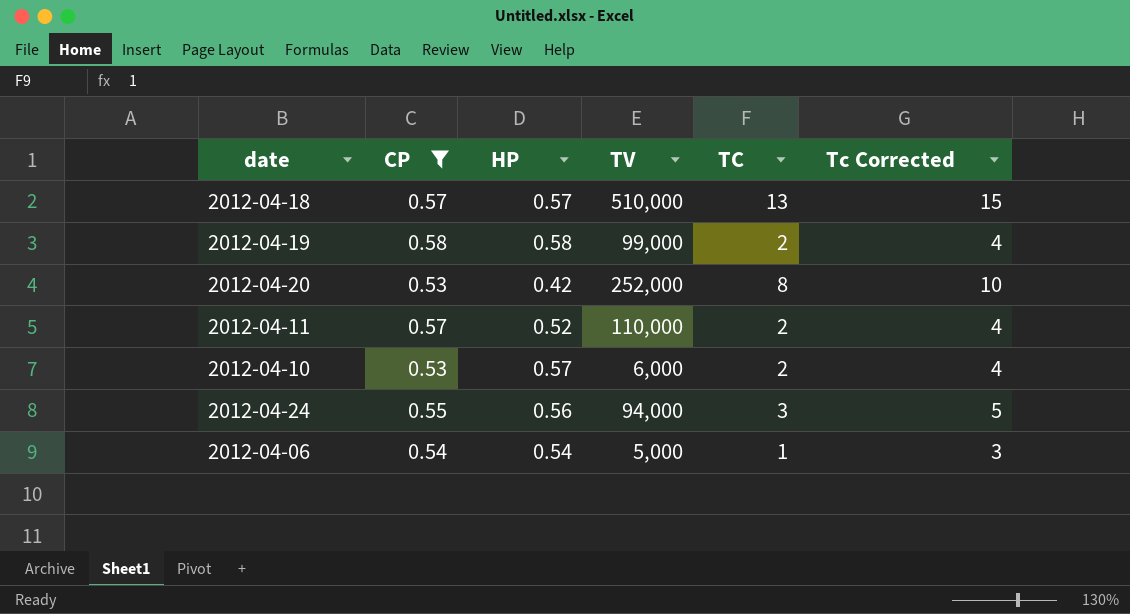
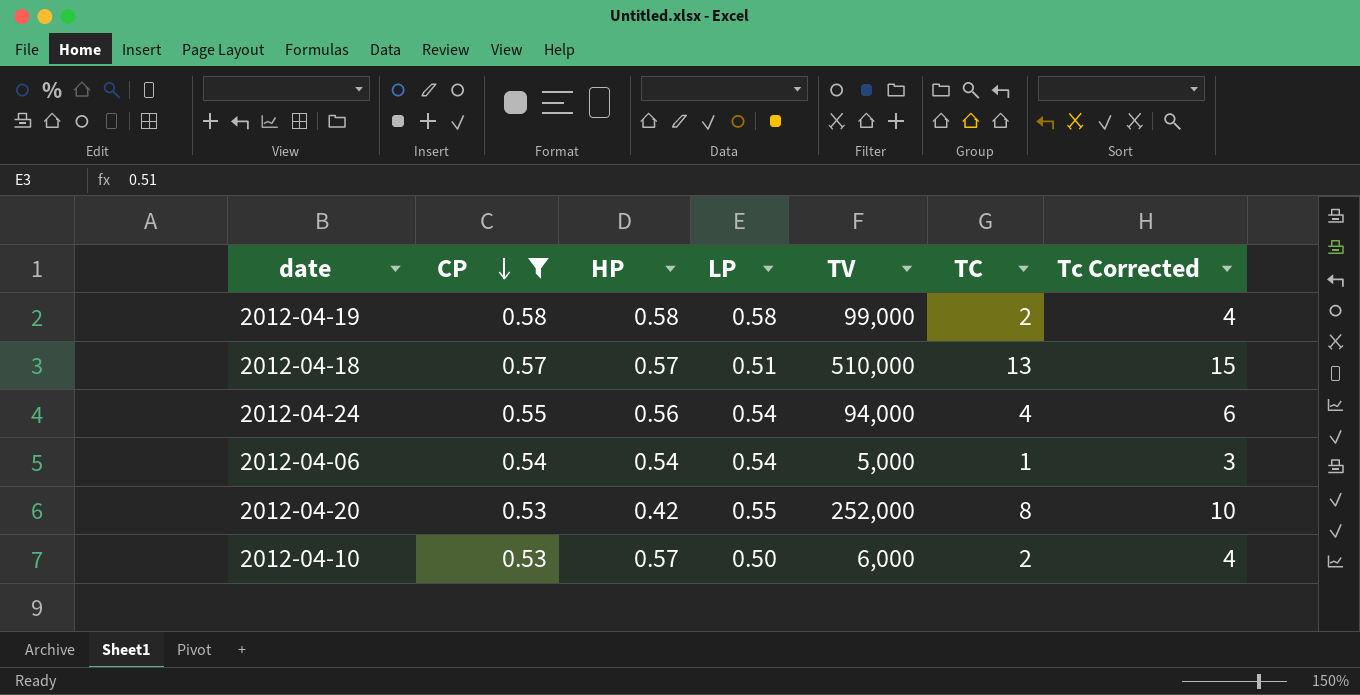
row order: none -> CP descending
column LP | position: none -> 4
row 2012-04-11: 0.57 | 0.52 | 110,000 | 2 | 4 -> none
2012-04-24 | TC: 3 -> 4
2012-04-24 | Tc Corrected: 5 -> 6

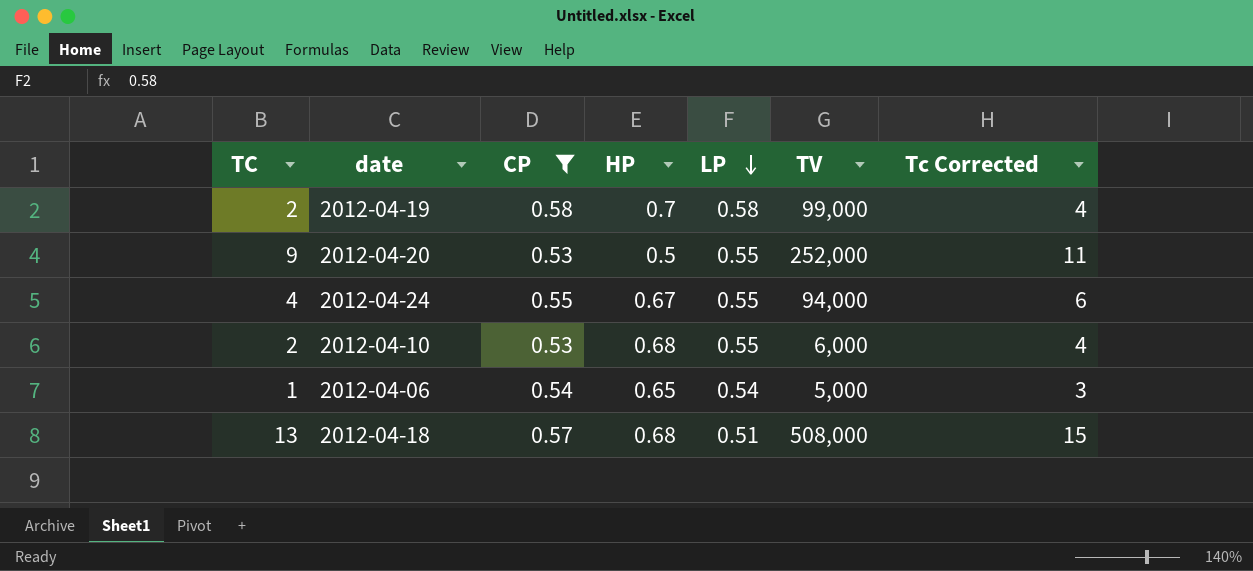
row order: CP descending -> LP descending
column TC | position: 6 -> 1
2012-04-19 | HP: 0.58 -> 0.7
2012-04-20 | TC: 8 -> 9
2012-04-20 | HP: 0.42 -> 0.5
2012-04-20 | Tc Corrected: 10 -> 11
2012-04-24 | HP: 0.56 -> 0.67
2012-04-24 | LP: 0.54 -> 0.55
2012-04-10 | HP: 0.57 -> 0.68
2012-04-10 | LP: 0.50 -> 0.55
2012-04-06 | HP: 0.54 -> 0.65
2012-04-18 | HP: 0.57 -> 0.68
2012-04-18 | TV: 510,000 -> 508,000

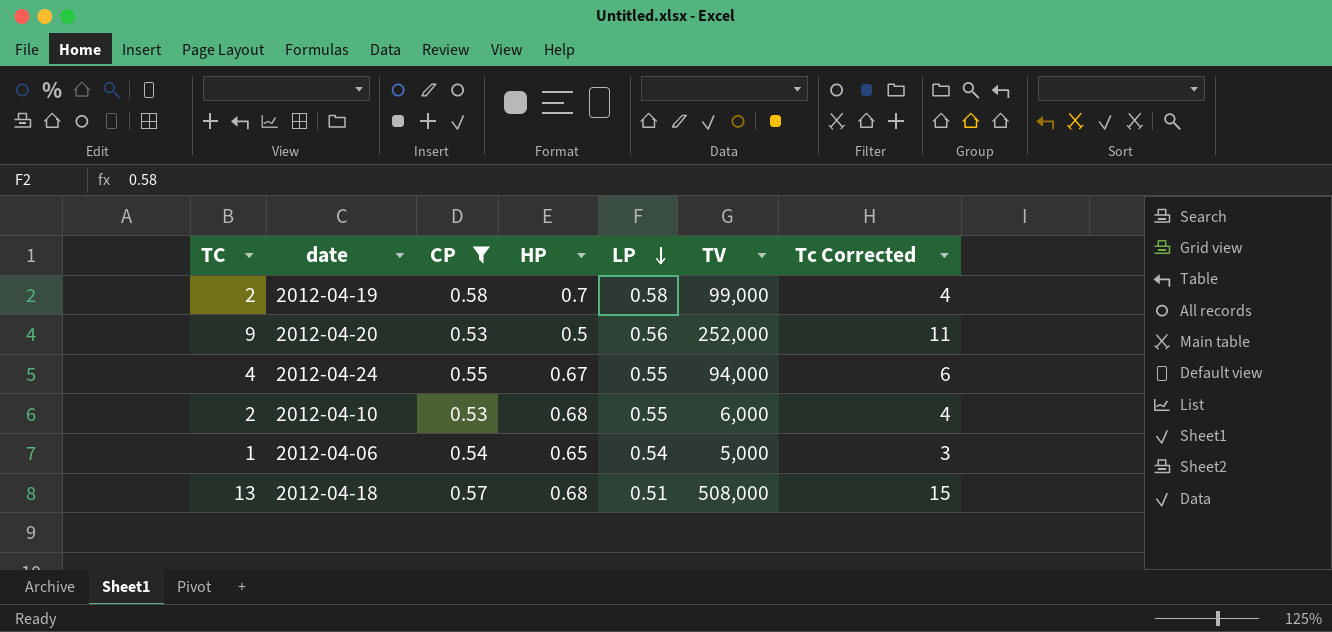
2012-04-20 | LP: 0.55 -> 0.56

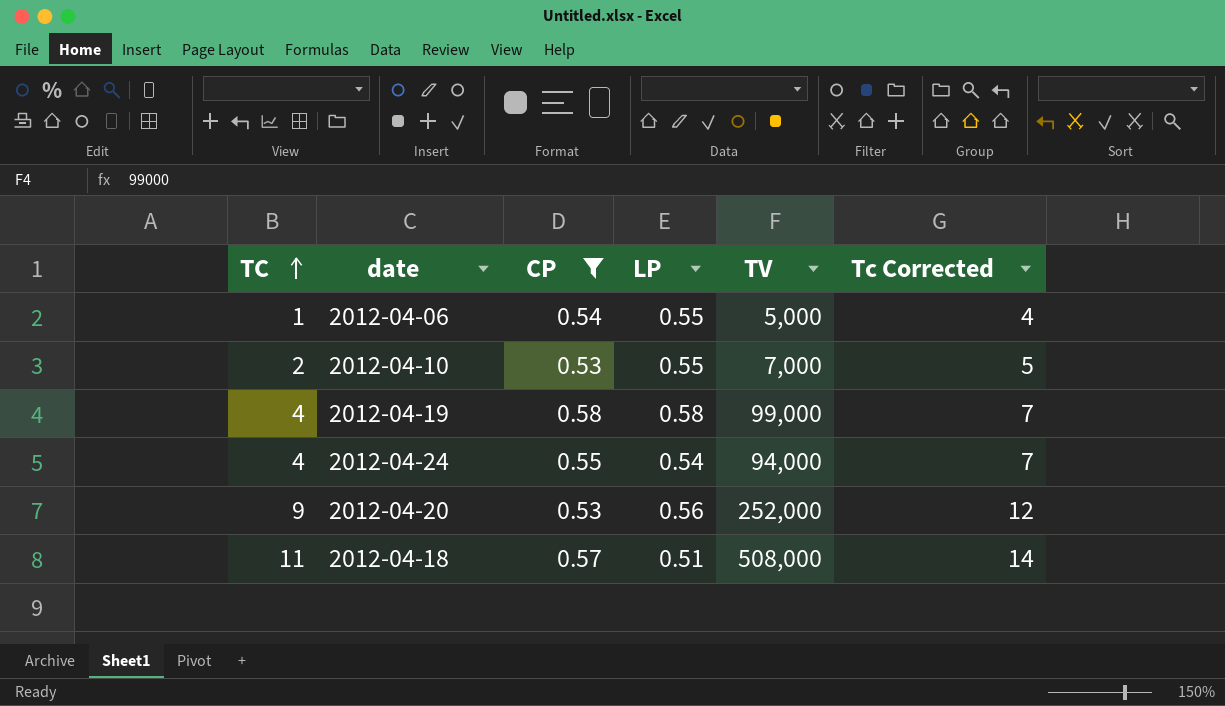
row order: LP descending -> TC ascending
column HP | position: 4 -> none
column Tc Corrected | formula: [TC] + 2 -> [TC] + 3
2012-04-06 | LP: 0.54 -> 0.55
2012-04-10 | TV: 6,000 -> 7,000
2012-04-19 | TC: 2 -> 4
2012-04-24 | LP: 0.55 -> 0.54
2012-04-18 | TC: 13 -> 11

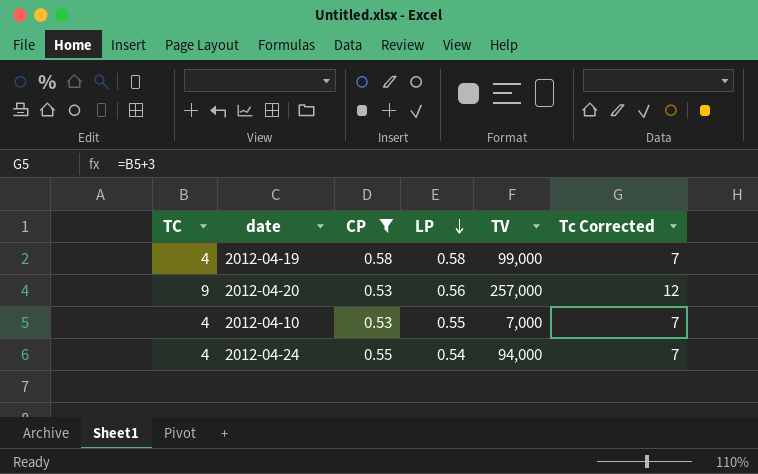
row order: TC ascending -> LP descending
row 2012-04-06: 1 | 0.54 | 0.55 | 5,000 | 4 -> none
row 2012-04-18: 11 | 0.57 | 0.51 | 508,000 | 14 -> none
2012-04-20 | TV: 252,000 -> 257,000
2012-04-10 | TC: 2 -> 4
2012-04-10 | Tc Corrected: 5 -> 7

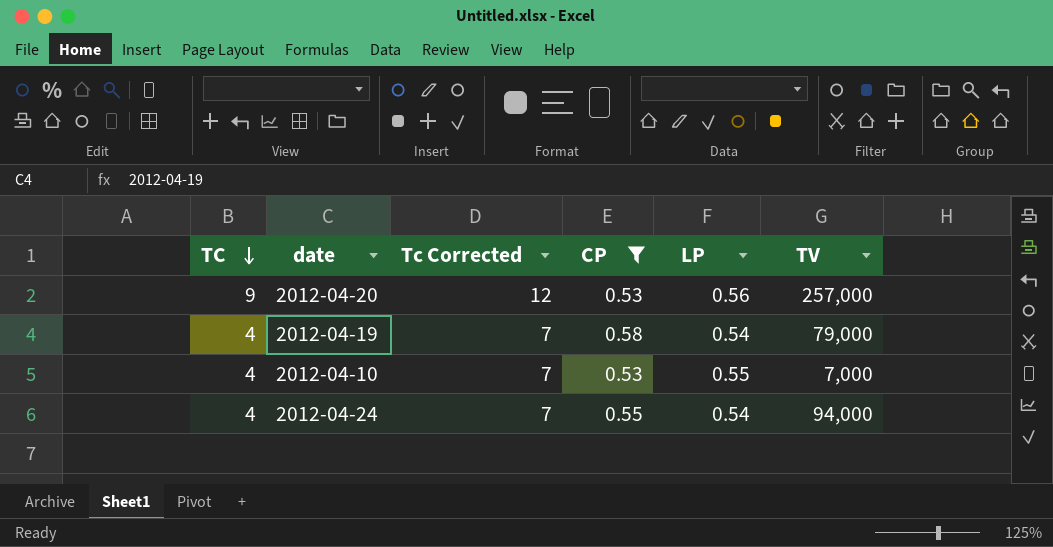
row order: LP descending -> TC descending
column Tc Corrected | position: 6 -> 3
2012-04-19 | LP: 0.58 -> 0.54
2012-04-19 | TV: 99,000 -> 79,000

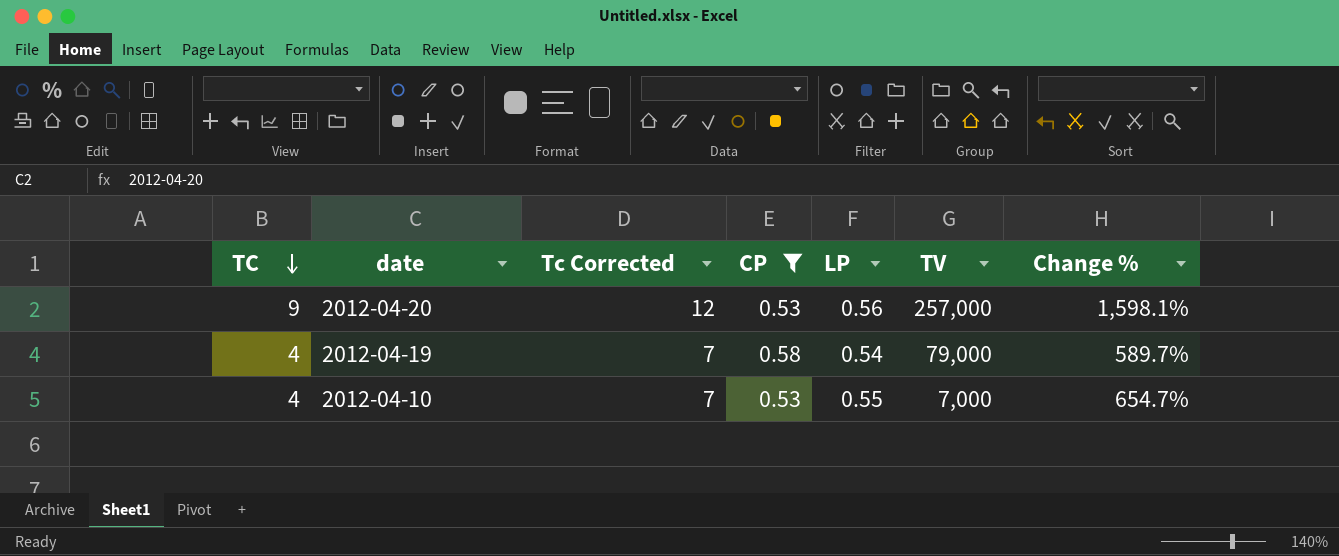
column Change % | formula: none -> ([TC] - [CP]) / [CP]
row 2012-04-24: 4 | 7 | 0.55 | 0.54 | 94,000 -> none

